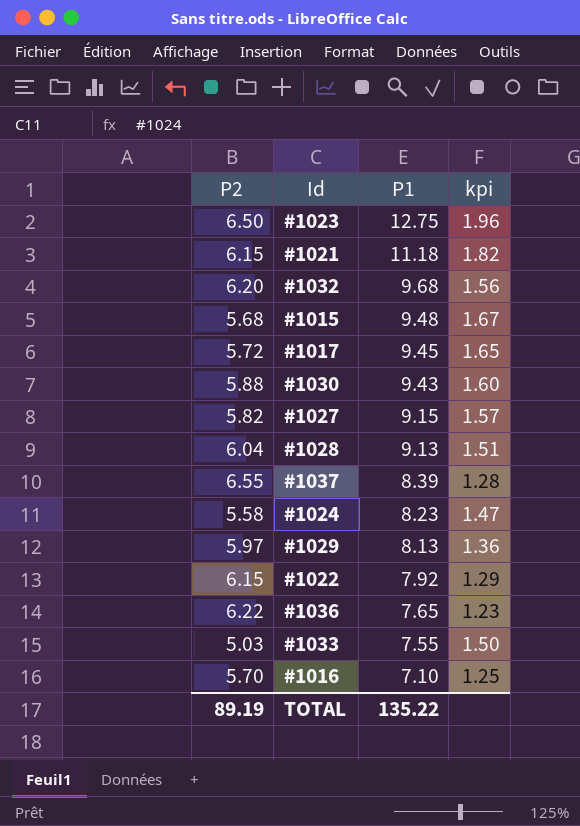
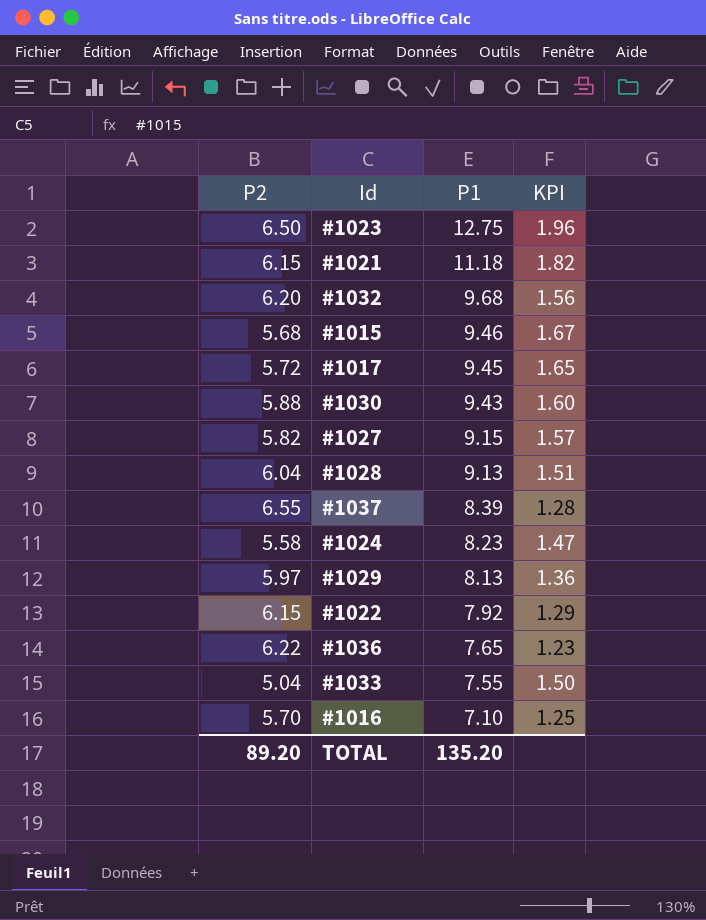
column name: kpi -> KPI
#1015 | P1: 9.48 -> 9.46
#1033 | P2: 5.03 -> 5.04
TOTAL | P2: 89.19 -> 89.20
TOTAL | P1: 135.22 -> 135.20

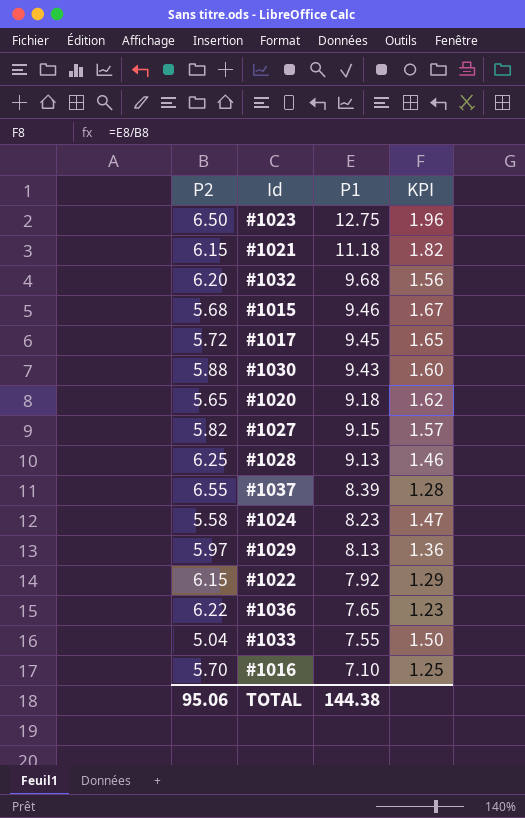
row #1020: none -> 5.65 | 9.18 | 1.62
#1028 | P2: 6.04 -> 6.25
#1028 | KPI: 1.51 -> 1.46
TOTAL | P2: 89.20 -> 95.06
TOTAL | P1: 135.20 -> 144.38

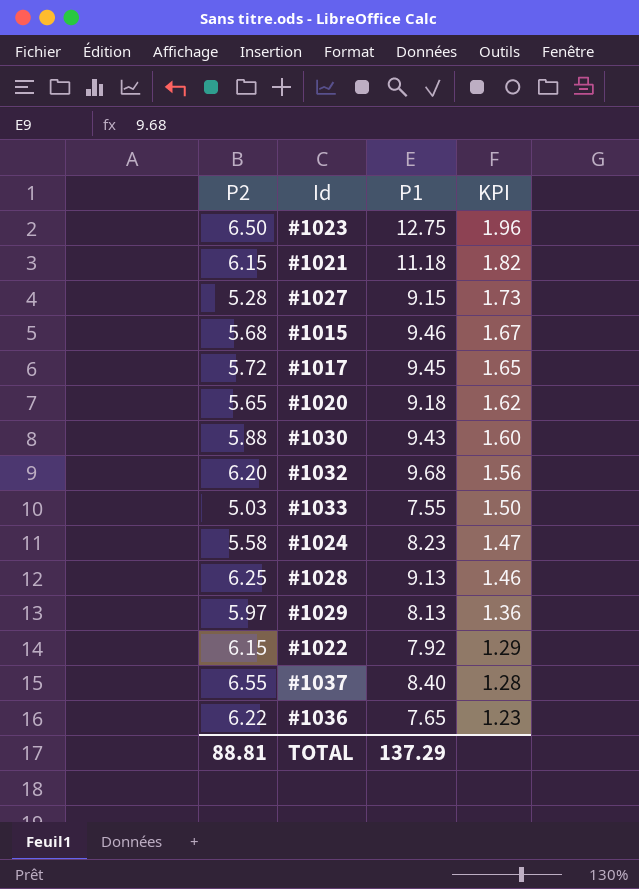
row order: P1 descending -> KPI descending
row #1016: 5.70 | 7.10 | 1.25 -> none
#1027 | P2: 5.82 -> 5.28
#1027 | KPI: 1.57 -> 1.73
#1033 | P2: 5.04 -> 5.03
#1037 | P1: 8.39 -> 8.40
TOTAL | P2: 95.06 -> 88.81
TOTAL | P1: 144.38 -> 137.29

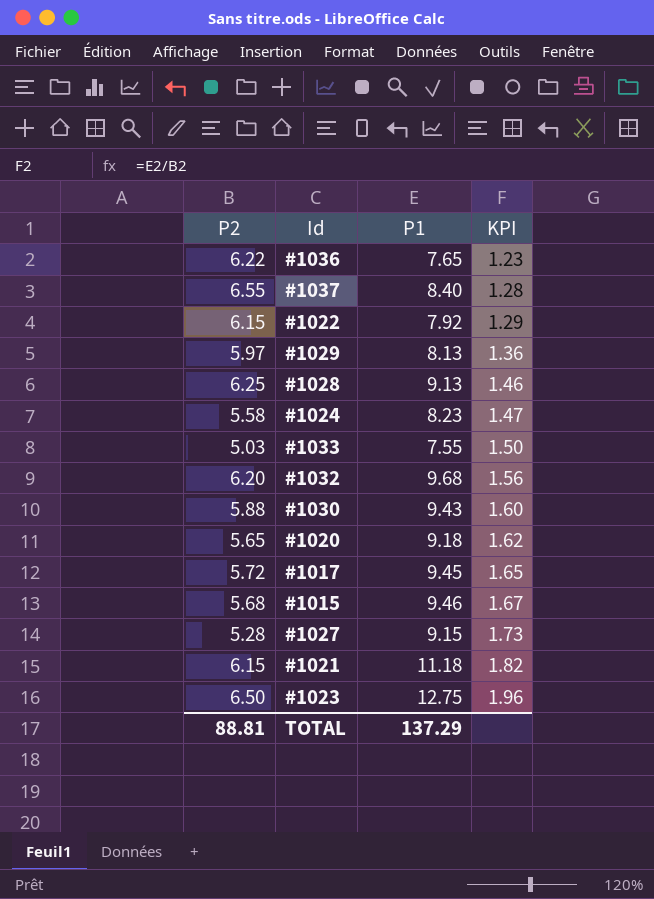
row order: KPI descending -> KPI ascending

